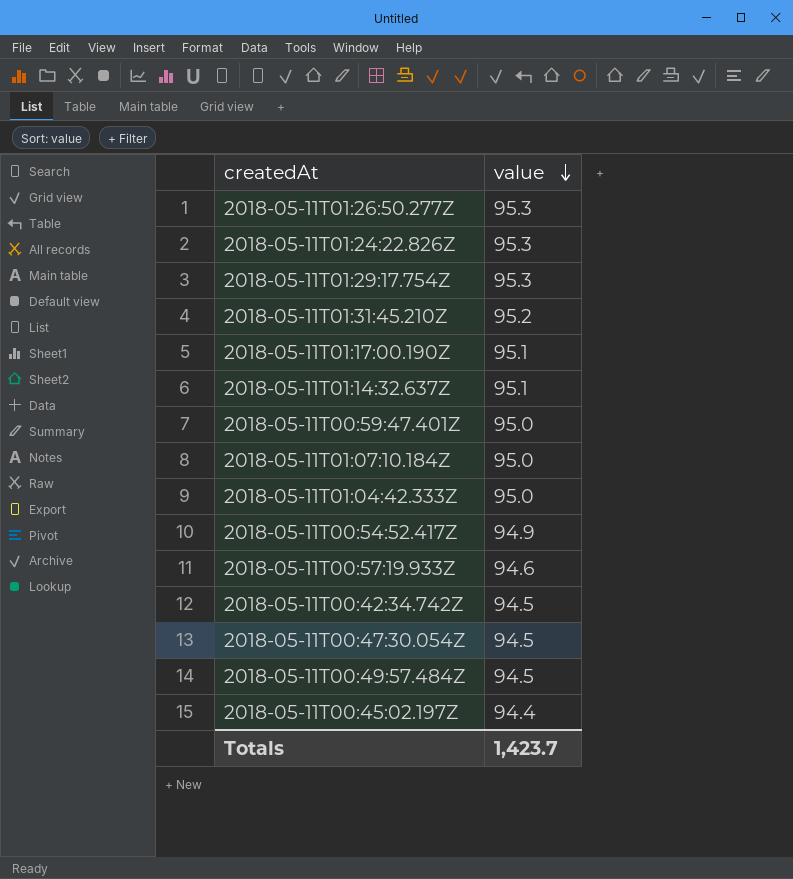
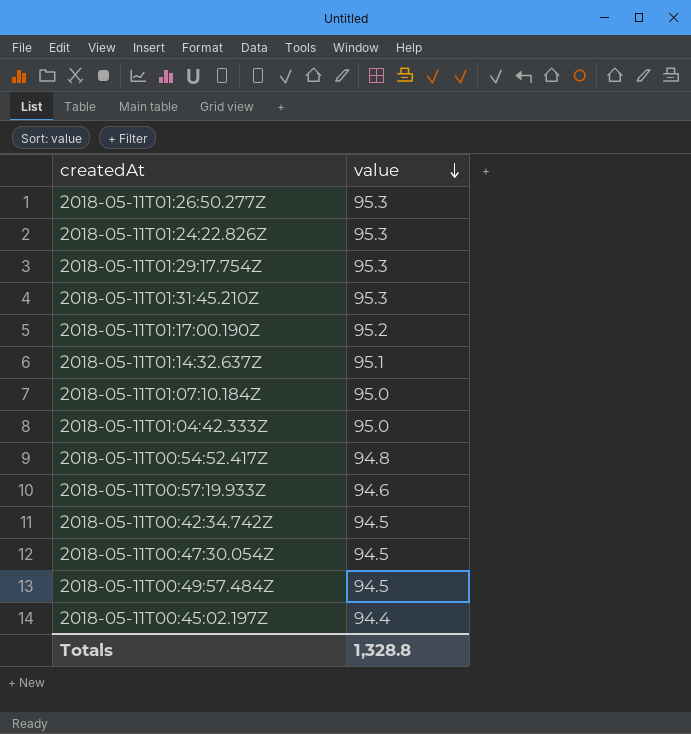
row 2018-05-11T00:59:47.401Z: 95.0 -> none
2018-05-11T01:31:45.210Z | value: 95.2 -> 95.3
2018-05-11T01:17:00.190Z | value: 95.1 -> 95.2
2018-05-11T00:54:52.417Z | value: 94.9 -> 94.8
Totals | value: 1,423.7 -> 1,328.8

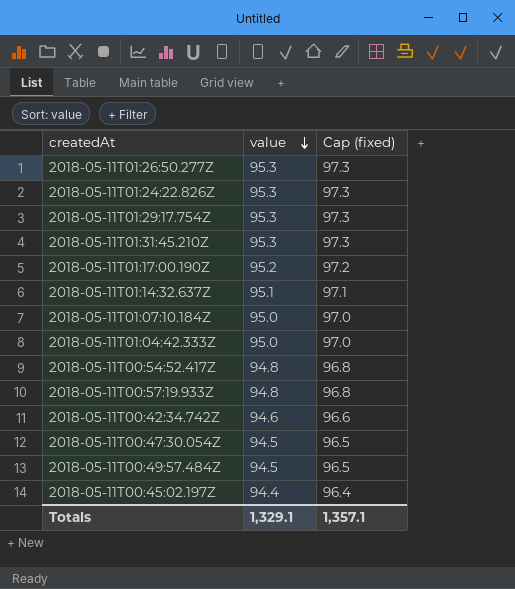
column Cap (fixed) | formula: none -> [value] + 2
2018-05-11T00:57:19.933Z | value: 94.6 -> 94.8
2018-05-11T00:42:34.742Z | value: 94.5 -> 94.6
Totals | value: 1,328.8 -> 1,329.1

